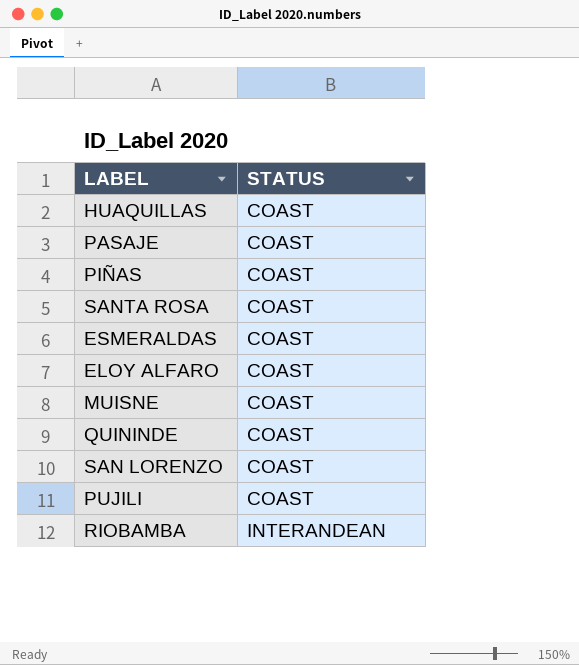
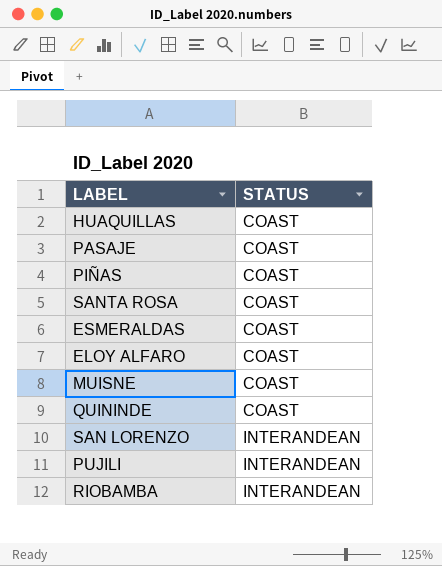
SAN LORENZO | STATUS: COAST -> INTERANDEAN
PUJILI | STATUS: COAST -> INTERANDEAN

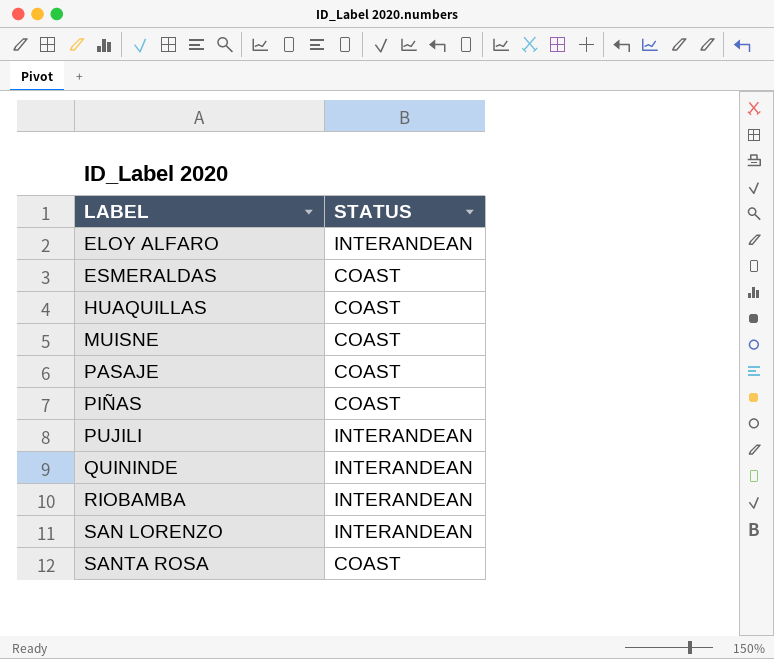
row order: STATUS ascending -> LABEL ascending
ELOY ALFARO | STATUS: COAST -> INTERANDEAN
QUININDE | STATUS: COAST -> INTERANDEAN

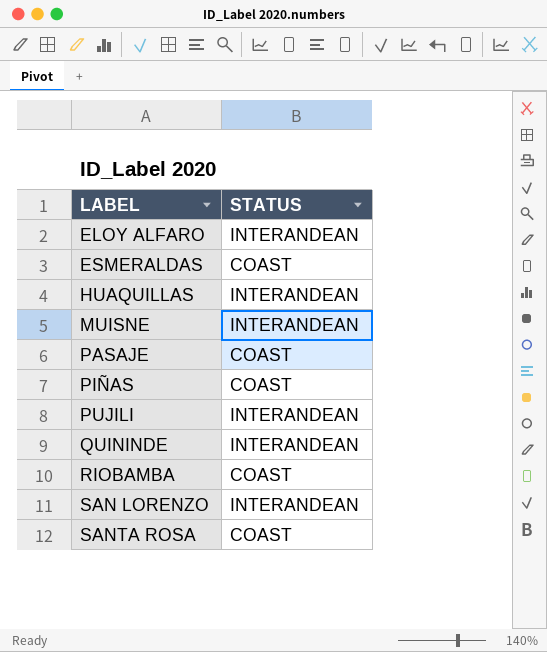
HUAQUILLAS | STATUS: COAST -> INTERANDEAN
MUISNE | STATUS: COAST -> INTERANDEAN
RIOBAMBA | STATUS: INTERANDEAN -> COAST

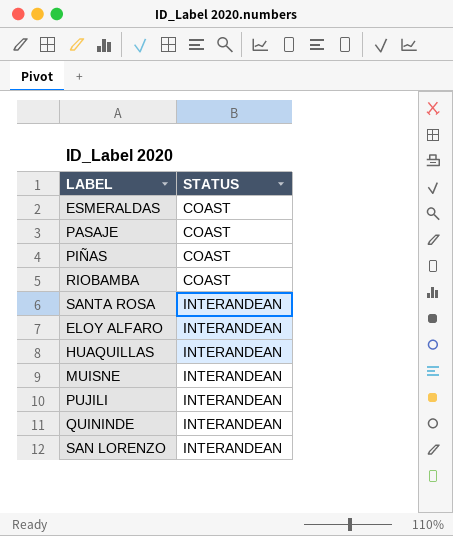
row order: LABEL ascending -> STATUS ascending
SANTA ROSA | STATUS: COAST -> INTERANDEAN

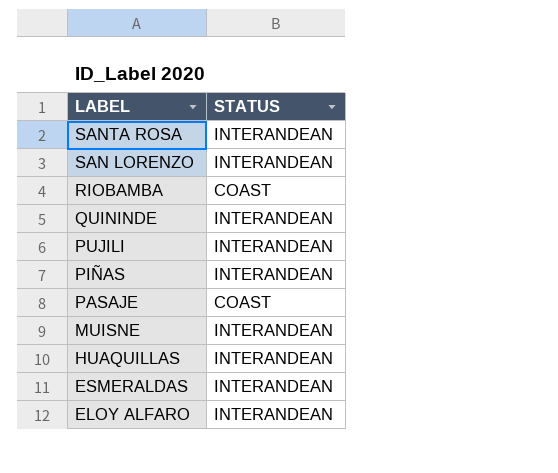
row order: STATUS ascending -> LABEL descending
PIÑAS | STATUS: COAST -> INTERANDEAN
ESMERALDAS | STATUS: COAST -> INTERANDEAN

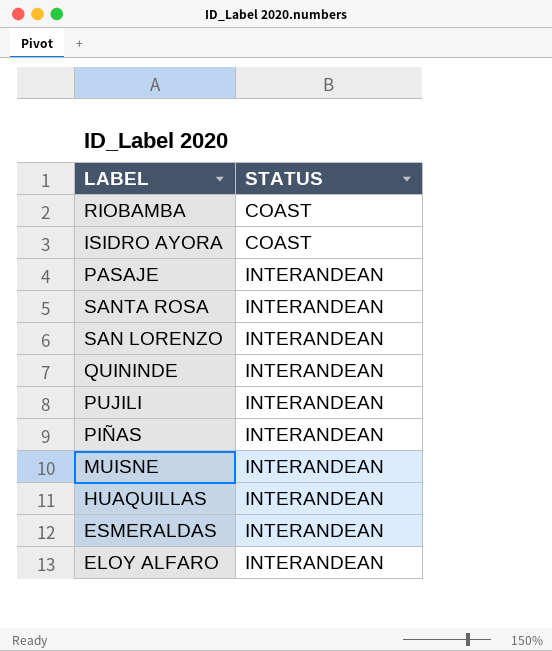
row order: LABEL descending -> STATUS ascending
row ISIDRO AYORA: none -> COAST
PASAJE | STATUS: COAST -> INTERANDEAN

